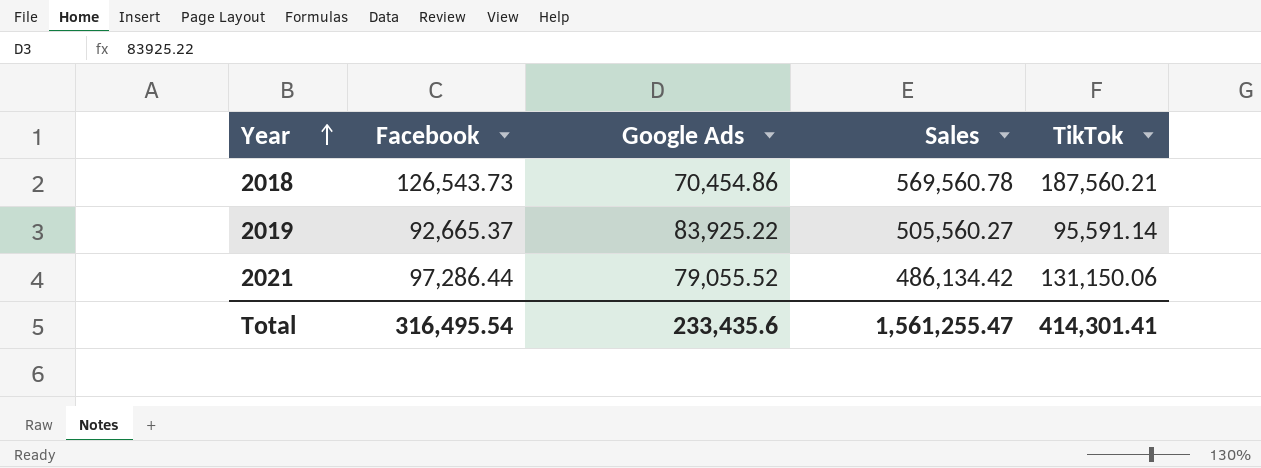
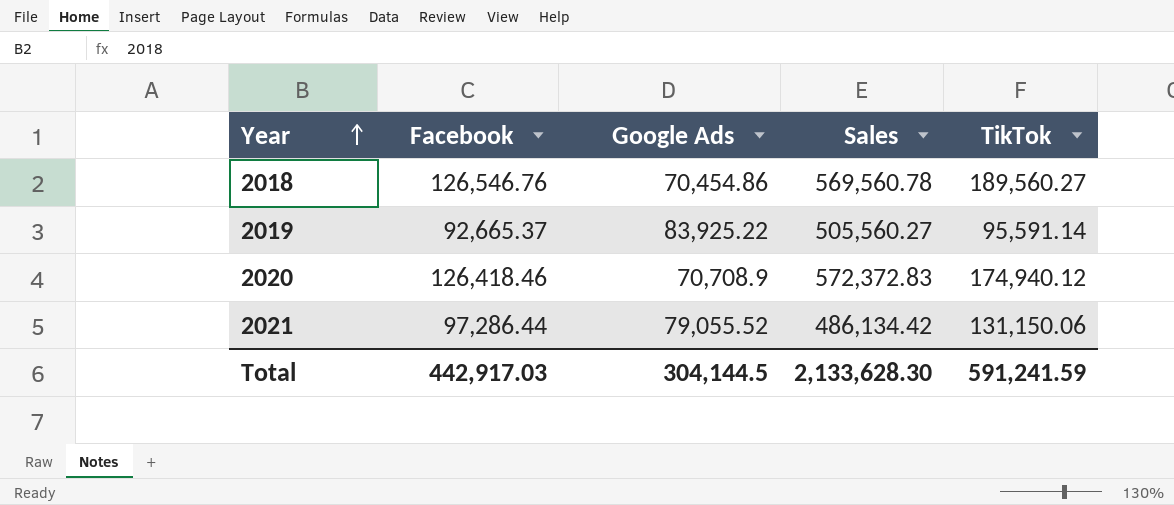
2018 | Facebook: 126,543.73 -> 126,546.76
2018 | TikTok: 187,560.21 -> 189,560.27
row 2020: none -> 126,418.46 | 70,708.9 | 572,372.83 | 174,940.12
Total | Facebook: 316,495.54 -> 442,917.03
Total | Google Ads: 233,435.6 -> 304,144.5
Total | Sales: 1,561,255.47 -> 2,133,628.30
Total | TikTok: 414,301.41 -> 591,241.59

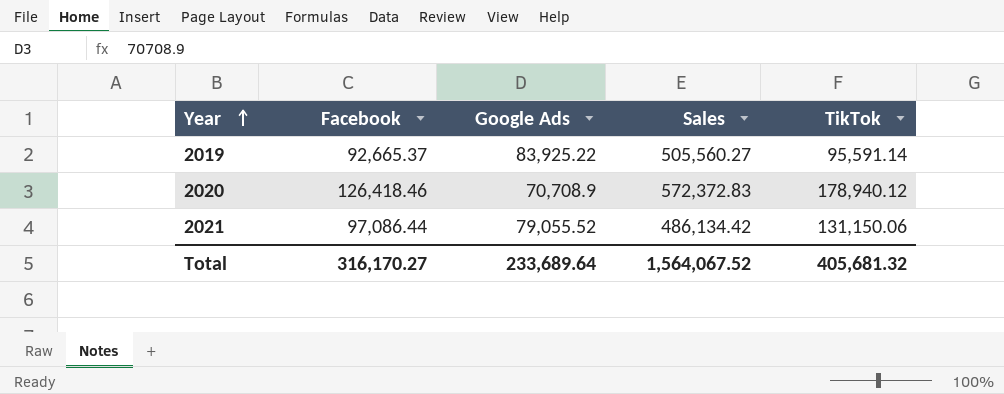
row 2018: 126,546.76 | 70,454.86 | 569,560.78 | 189,560.27 -> none
2020 | TikTok: 174,940.12 -> 178,940.12
2021 | Facebook: 97,286.44 -> 97,086.44
Total | Facebook: 442,917.03 -> 316,170.27
Total | Google Ads: 304,144.5 -> 233,689.64
Total | Sales: 2,133,628.30 -> 1,564,067.52
Total | TikTok: 591,241.59 -> 405,681.32

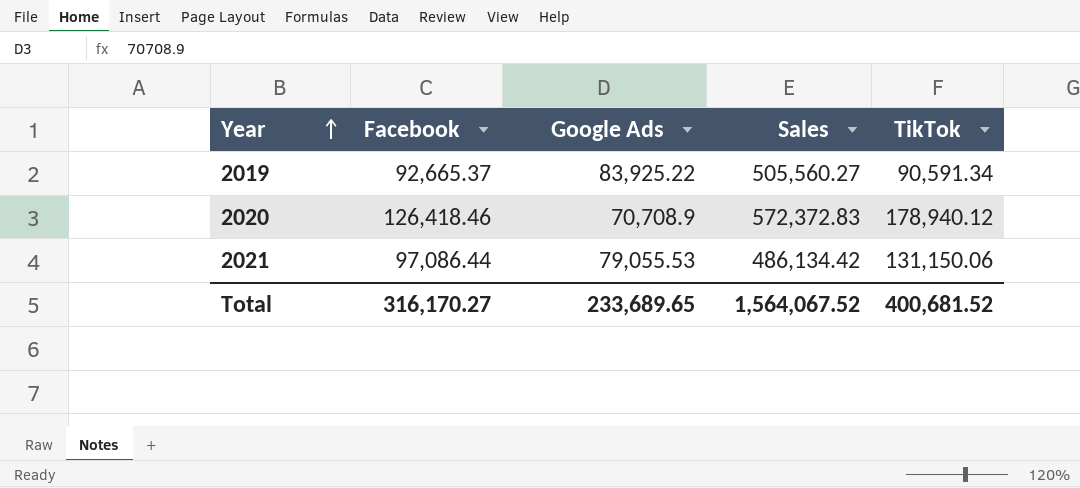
2019 | TikTok: 95,591.14 -> 90,591.34
2021 | Google Ads: 79,055.52 -> 79,055.53
Total | Google Ads: 233,689.64 -> 233,689.65
Total | TikTok: 405,681.32 -> 400,681.52

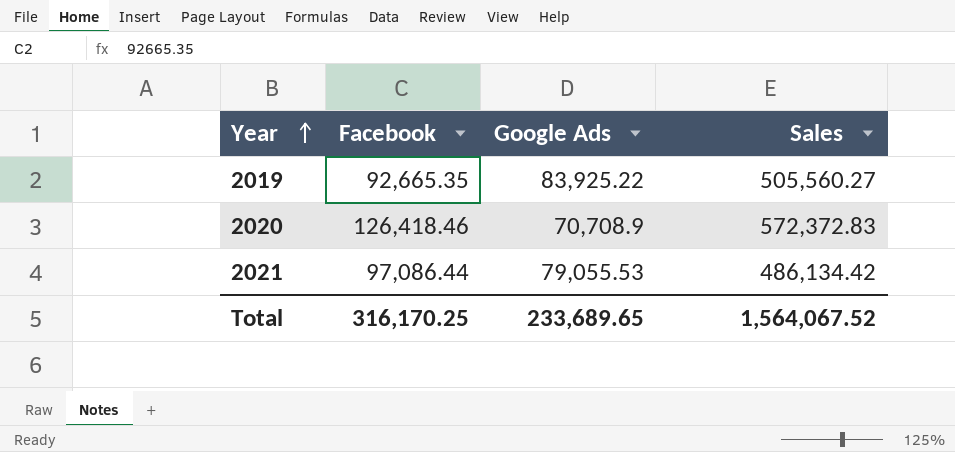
column TikTok | position: 5 -> none
2019 | Facebook: 92,665.37 -> 92,665.35
Total | Facebook: 316,170.27 -> 316,170.25

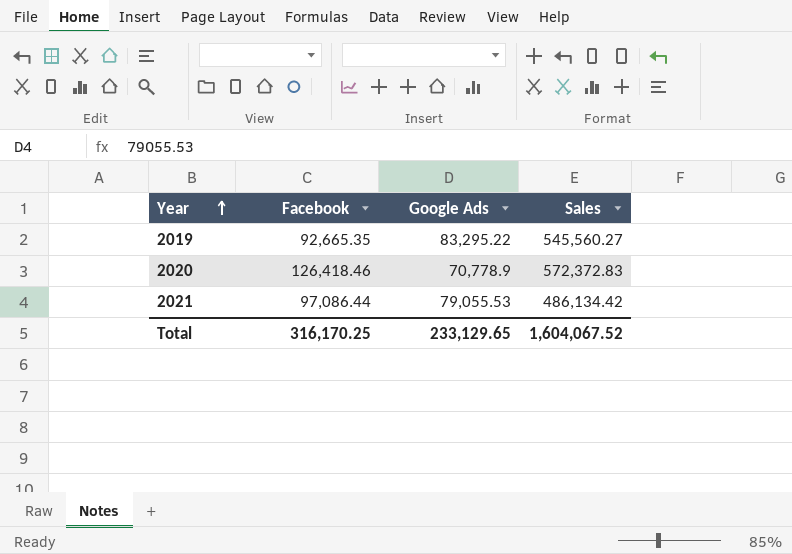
2019 | Google Ads: 83,925.22 -> 83,295.22
2019 | Sales: 505,560.27 -> 545,560.27
2020 | Google Ads: 70,708.9 -> 70,778.9
Total | Google Ads: 233,689.65 -> 233,129.65
Total | Sales: 1,564,067.52 -> 1,604,067.52

